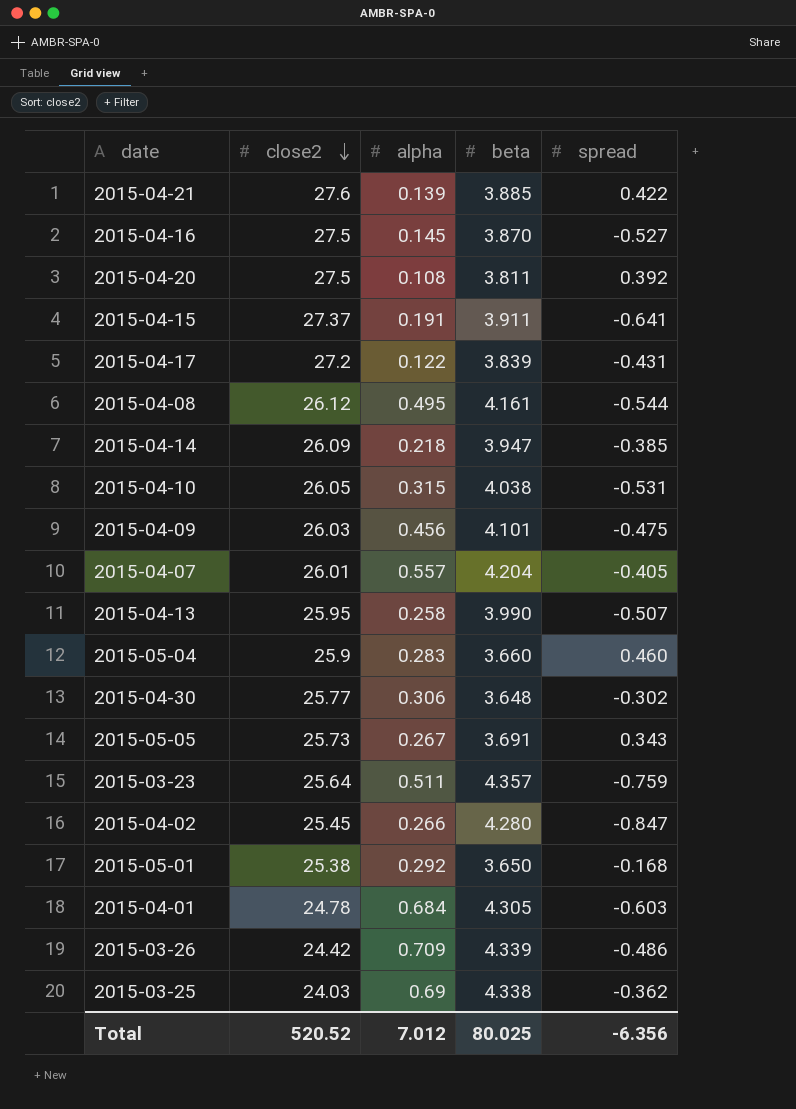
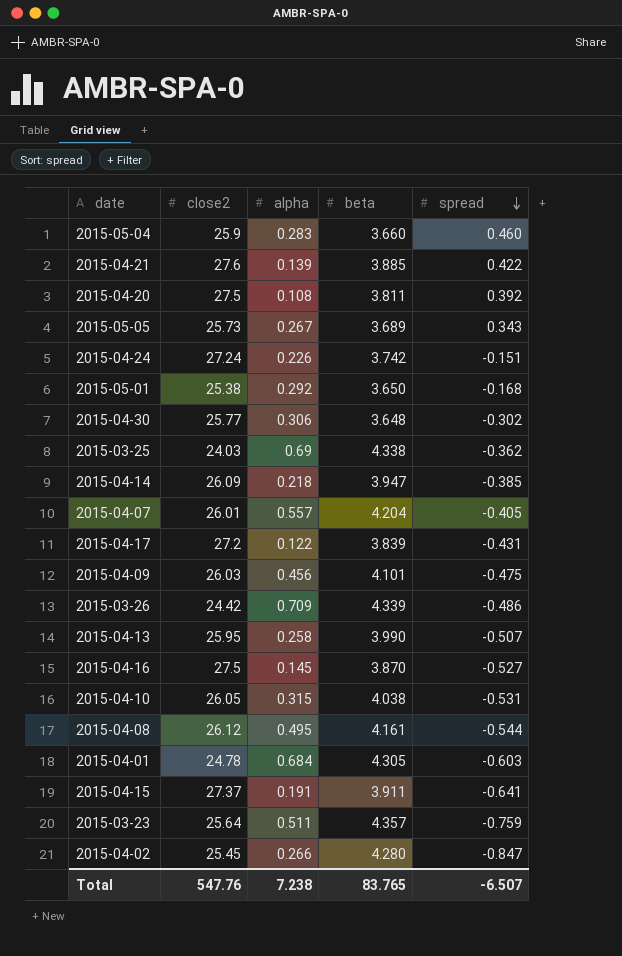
row order: close2 descending -> spread descending
2015-05-05 | beta: 3.691 -> 3.689
row 2015-04-24: none -> 27.24 | 0.226 | 3.742 | -0.151
Total | close2: 520.52 -> 547.76
Total | alpha: 7.012 -> 7.238
Total | beta: 80.025 -> 83.765
Total | spread: -6.356 -> -6.507

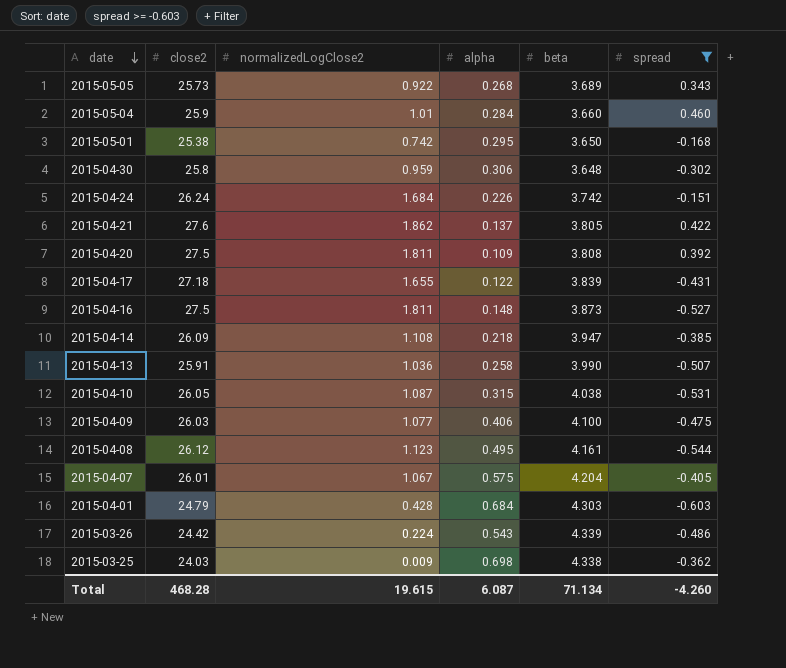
filter: none -> spread >= -0.603
row order: spread descending -> date descending
column normalizedLogClose2 | position: none -> 3
2015-05-05 | alpha: 0.267 -> 0.268
2015-05-04 | alpha: 0.283 -> 0.284
2015-05-01 | alpha: 0.292 -> 0.295
2015-04-30 | close2: 25.77 -> 25.8
2015-04-24 | close2: 27.24 -> 26.24
2015-04-21 | alpha: 0.139 -> 0.137
2015-04-21 | beta: 3.885 -> 3.805
2015-04-20 | alpha: 0.108 -> 0.109
2015-04-20 | beta: 3.811 -> 3.808
2015-04-17 | close2: 27.2 -> 27.18
2015-04-16 | alpha: 0.145 -> 0.148
2015-04-16 | beta: 3.870 -> 3.873
2015-04-13 | close2: 25.95 -> 25.91
2015-04-09 | alpha: 0.456 -> 0.406
2015-04-09 | beta: 4.101 -> 4.100
2015-04-07 | alpha: 0.557 -> 0.575
2015-04-01 | close2: 24.78 -> 24.79
2015-04-01 | beta: 4.305 -> 4.303
2015-03-26 | alpha: 0.709 -> 0.543
2015-03-25 | alpha: 0.69 -> 0.698
Total | close2: 547.76 -> 468.28
Total | alpha: 7.238 -> 6.087
Total | beta: 83.765 -> 71.134
Total | spread: -6.507 -> -4.260

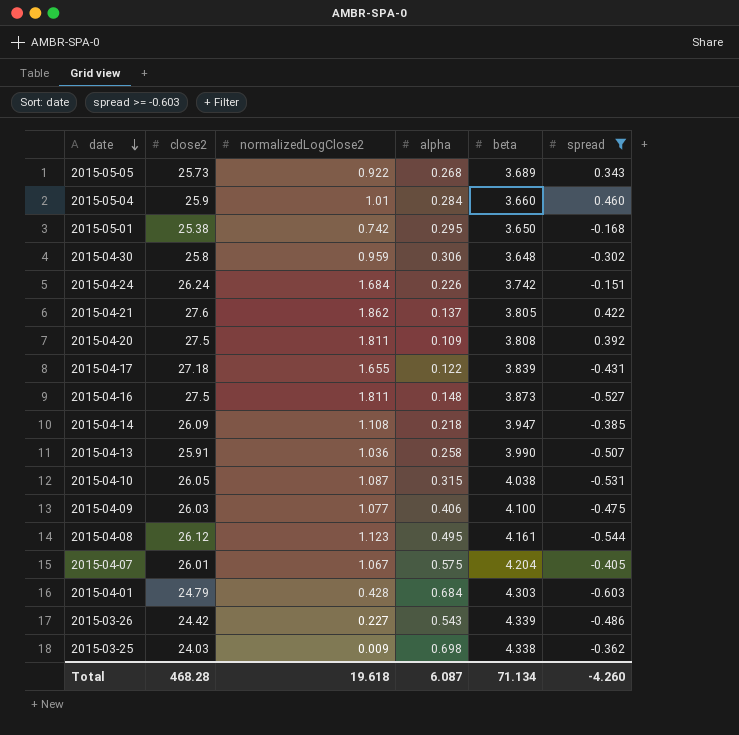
2015-03-26 | normalizedLogClose2: 0.224 -> 0.227
Total | normalizedLogClose2: 19.615 -> 19.618

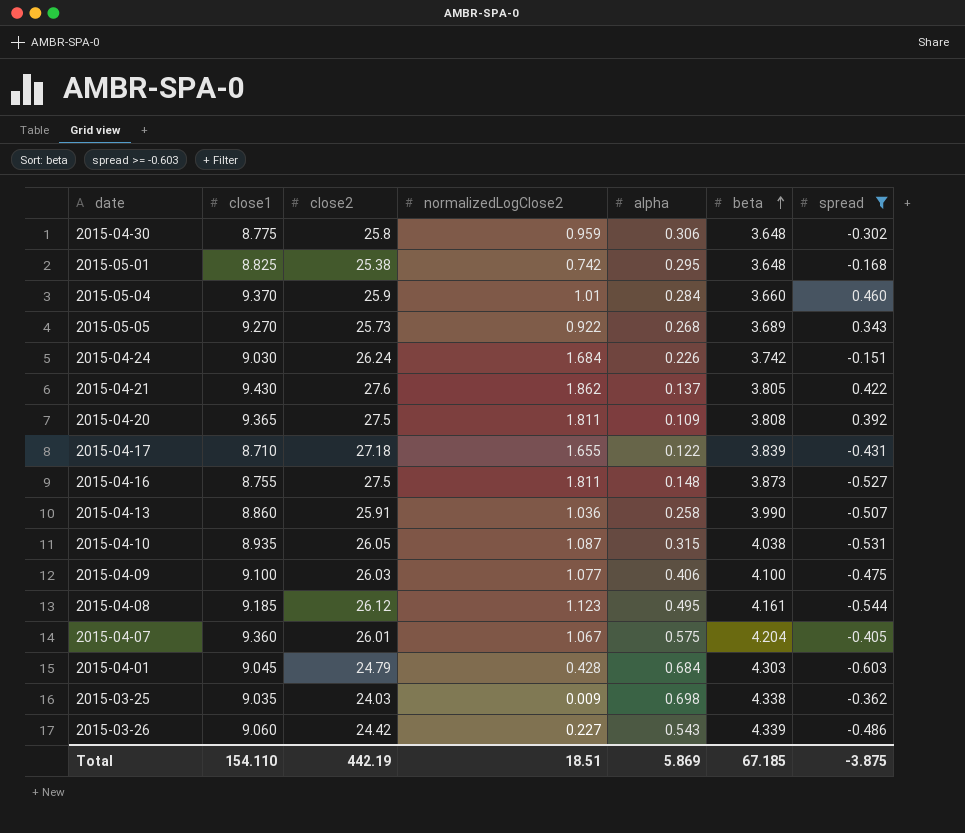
row order: date descending -> beta ascending
column close1 | position: none -> 2
row 2015-04-14: 26.09 | 1.108 | 0.218 | 3.947 | -0.385 -> none
2015-05-01 | beta: 3.650 -> 3.648
Total | close2: 468.28 -> 442.19
Total | normalizedLogClose2: 19.618 -> 18.51
Total | alpha: 6.087 -> 5.869
Total | beta: 71.134 -> 67.185
Total | spread: -4.260 -> -3.875

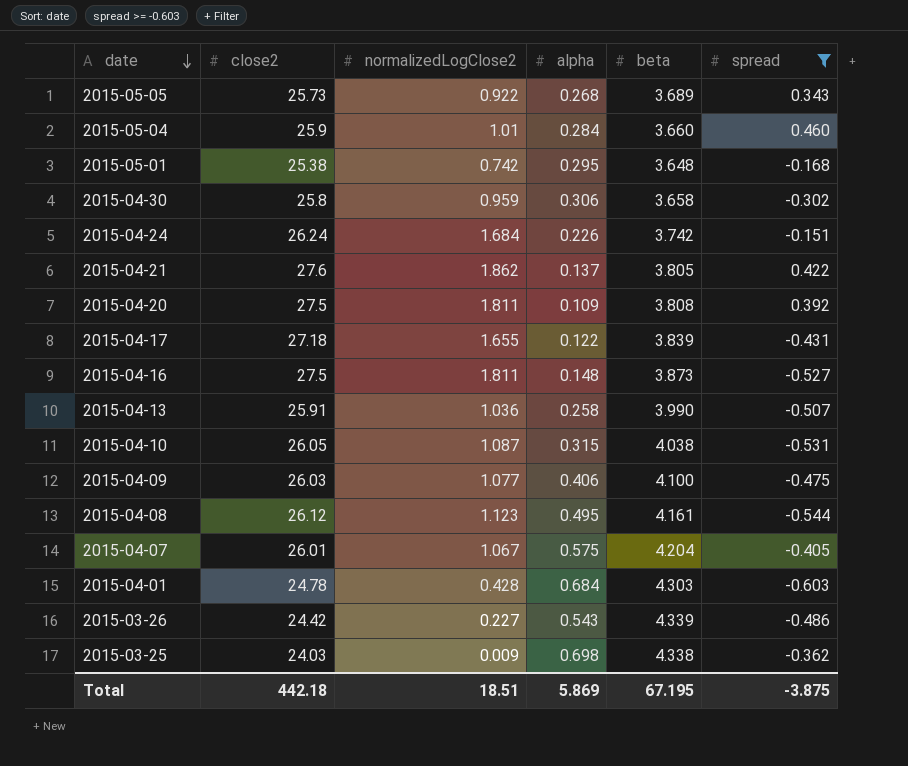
row order: beta ascending -> date descending
column close1 | position: 2 -> none
2015-04-30 | beta: 3.648 -> 3.658
2015-04-01 | close2: 24.79 -> 24.78
Total | close2: 442.19 -> 442.18
Total | beta: 67.185 -> 67.195

